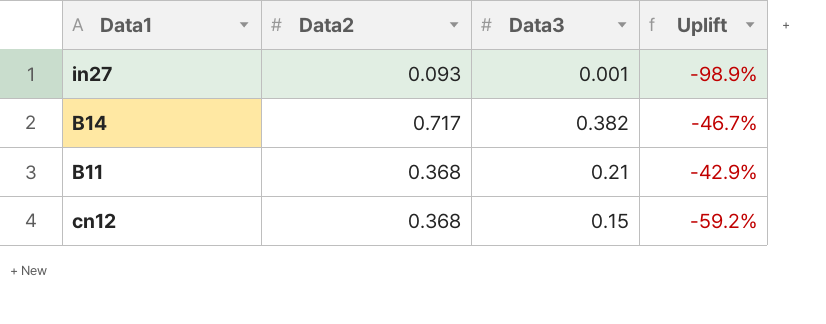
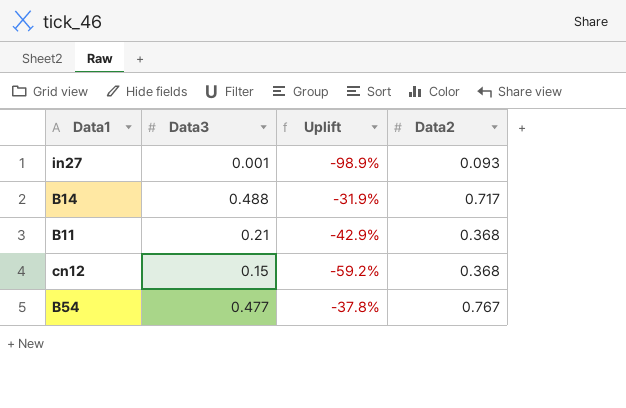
column Data2 | position: 2 -> 4
B14 | Data3: 0.382 -> 0.488
B14 | Uplift: -46.7% -> -31.9%
row B54: none -> 0.477 | -37.8% | 0.767

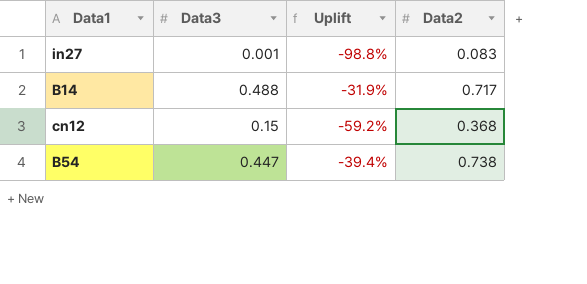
row B11: 0.21 | -42.9% | 0.368 -> none
in27 | Uplift: -98.9% -> -98.8%
in27 | Data2: 0.093 -> 0.083
B54 | Data3: 0.477 -> 0.447
B54 | Uplift: -37.8% -> -39.4%
B54 | Data2: 0.767 -> 0.738

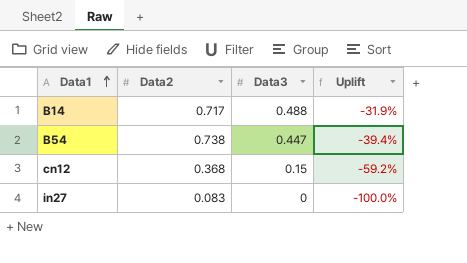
row order: none -> Data1 ascending
column Data2 | position: 4 -> 2
in27 | Data3: 0.001 -> 0
in27 | Uplift: -98.8% -> -100.0%

